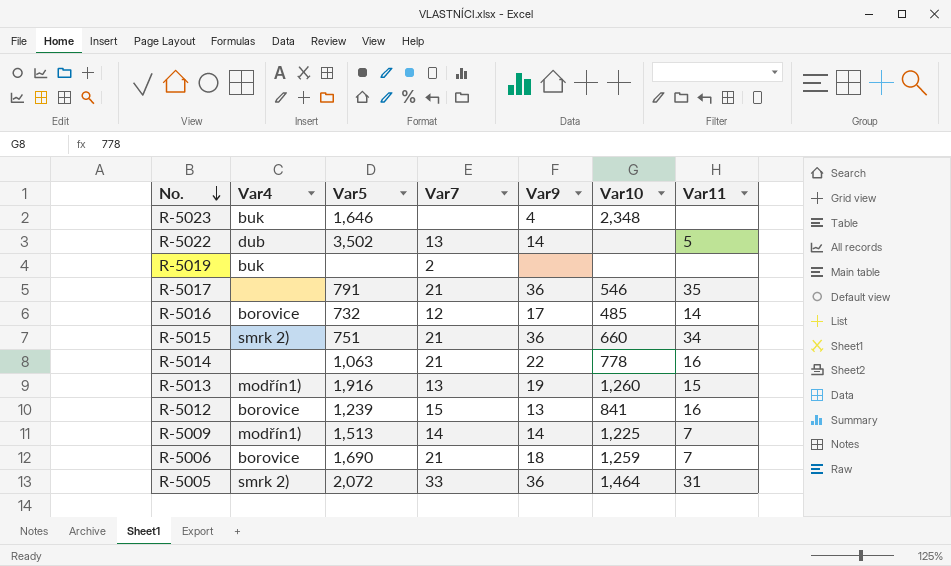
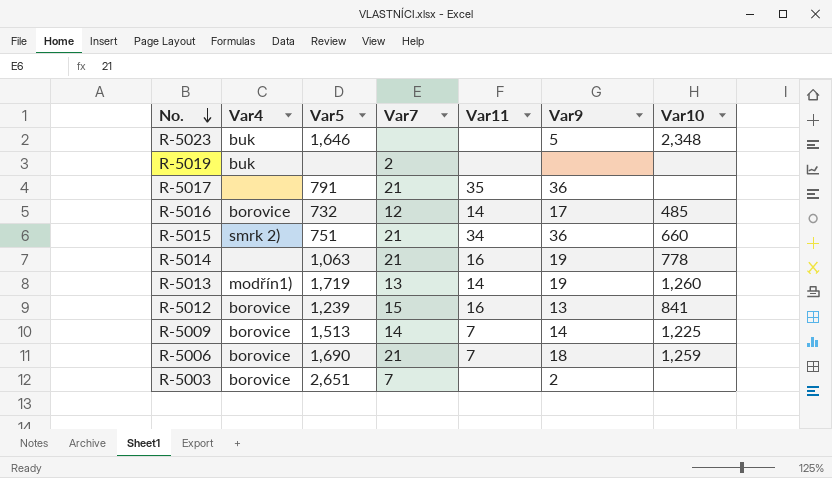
column Var11 | position: 7 -> 5
row R-5022: dub | 3,502 | 13 | 14 | none | 5 -> none
row R-5005: smrk 2) | 2,072 | 33 | 36 | 1,464 | 31 -> none
R-5023 | Var9: 4 -> 5
R-5017 | Var10: 546 -> none
R-5014 | Var9: 22 -> 19
R-5013 | Var5: 1,916 -> 1,719
R-5013 | Var11: 15 -> 14
R-5009 | Var4: modřín1) -> borovice
row R-5003: none -> borovice | 2,651 | 7 | none | 2 | none

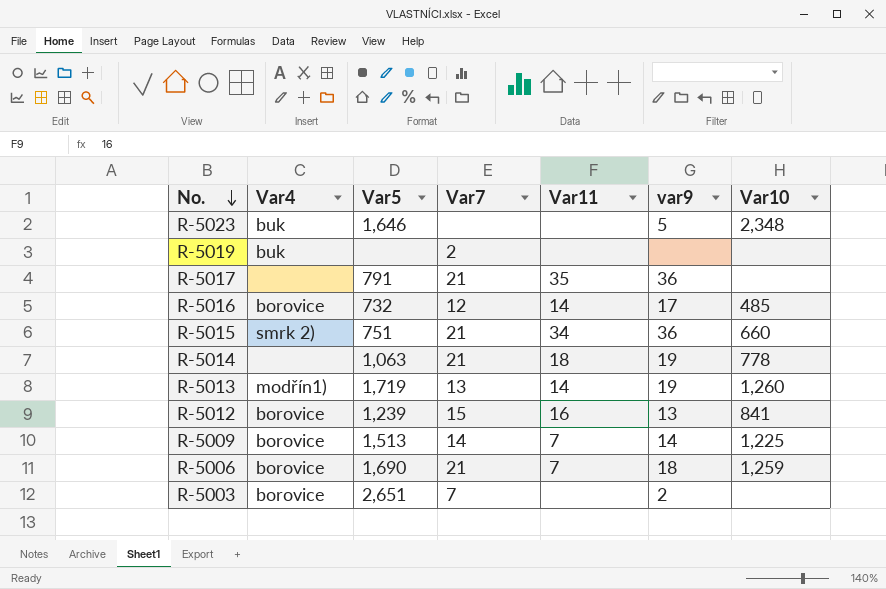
column name: Var9 -> var9
R-5014 | Var11: 16 -> 18

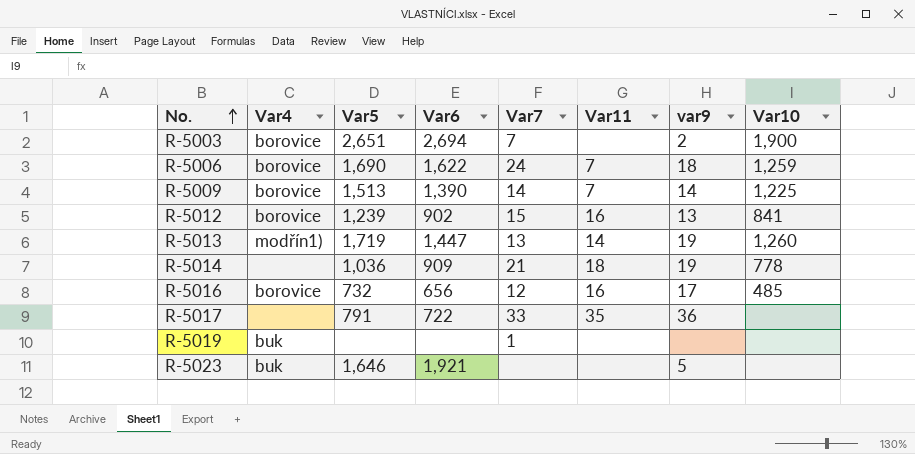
row order: No. descending -> No. ascending
column Var6 | position: none -> 4
row R-5015: smrk 2) | 751 | 21 | 34 | 36 | 660 -> none
R-5003 | Var10: none -> 1,900
R-5006 | Var7: 21 -> 24
R-5014 | Var5: 1,063 -> 1,036
R-5016 | Var11: 14 -> 16
R-5017 | Var7: 21 -> 33
R-5019 | Var7: 2 -> 1
R-5023 | Var10: 2,348 -> none

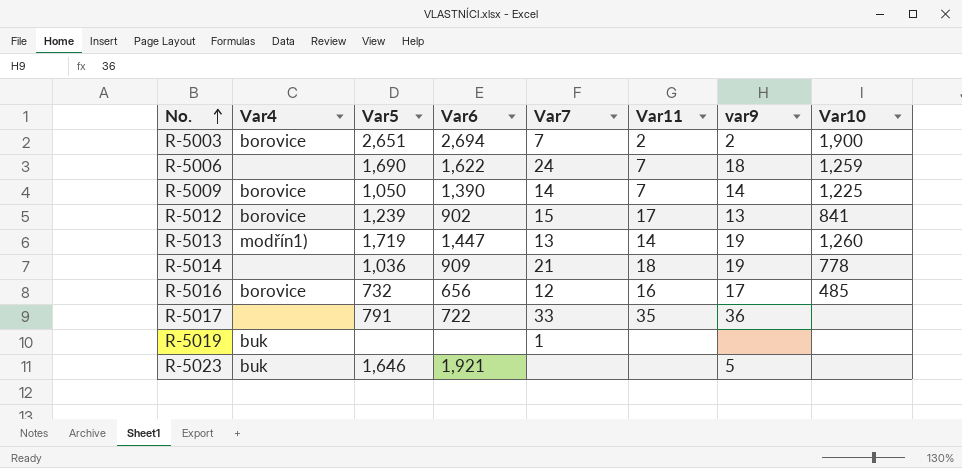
R-5003 | Var11: none -> 2
R-5006 | Var4: borovice -> none
R-5009 | Var5: 1,513 -> 1,050
R-5012 | Var11: 16 -> 17

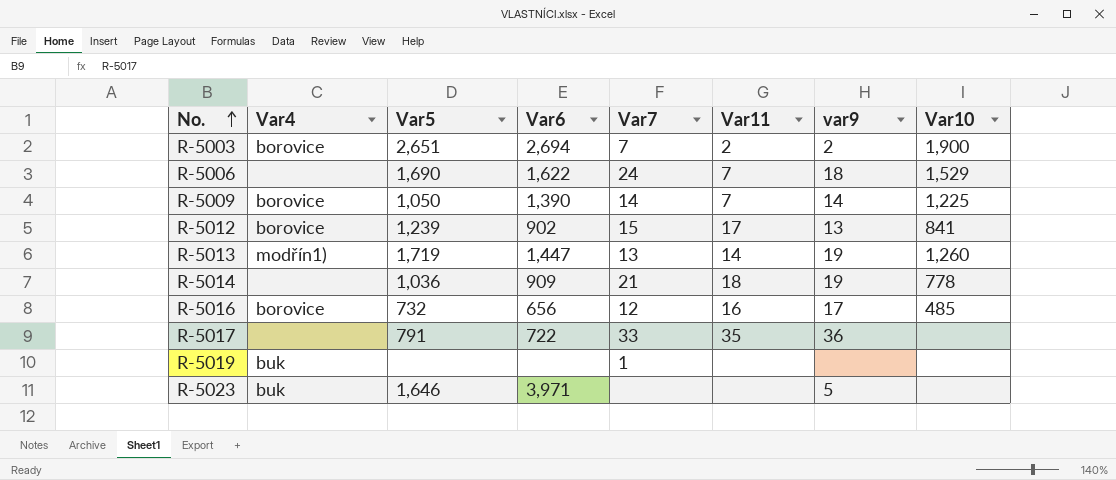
R-5006 | Var10: 1,259 -> 1,529
R-5023 | Var6: 1,921 -> 3,971

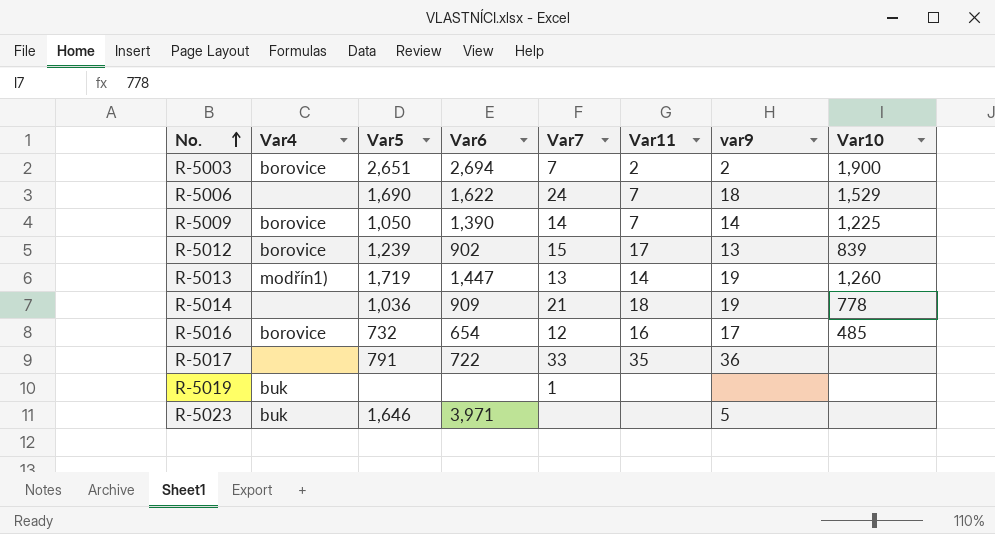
R-5012 | Var10: 841 -> 839
R-5016 | Var6: 656 -> 654

